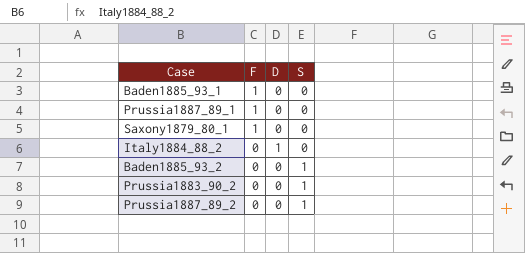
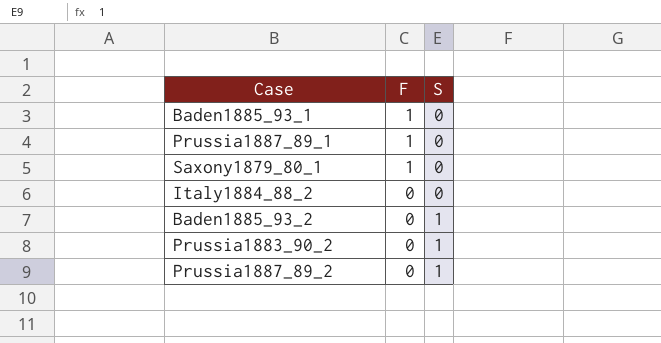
column D | position: 3 -> none

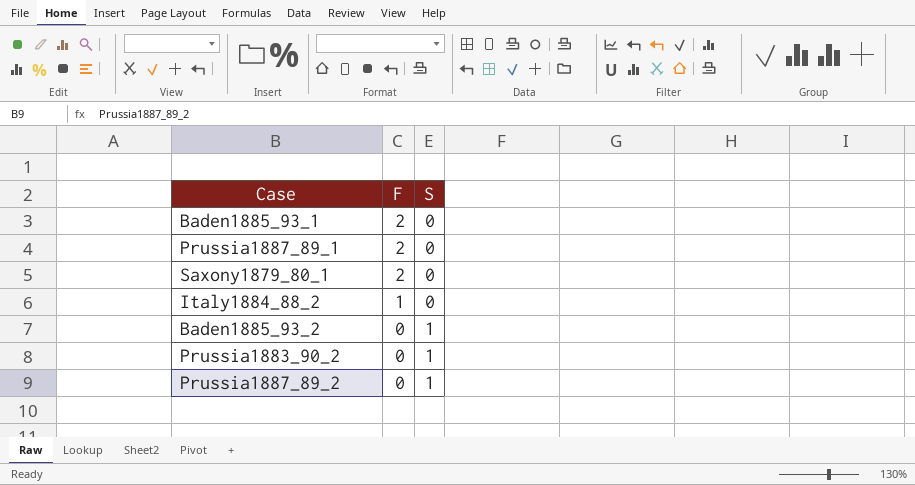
Baden1885_93_1 | F: 1 -> 2
Prussia1887_89_1 | F: 1 -> 2
Saxony1879_80_1 | F: 1 -> 2
Italy1884_88_2 | F: 0 -> 1

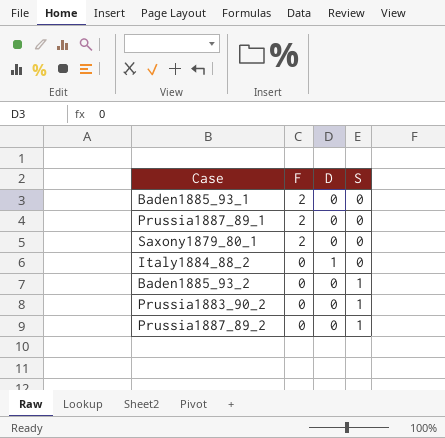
column D | position: none -> 3
Italy1884_88_2 | F: 1 -> 0

